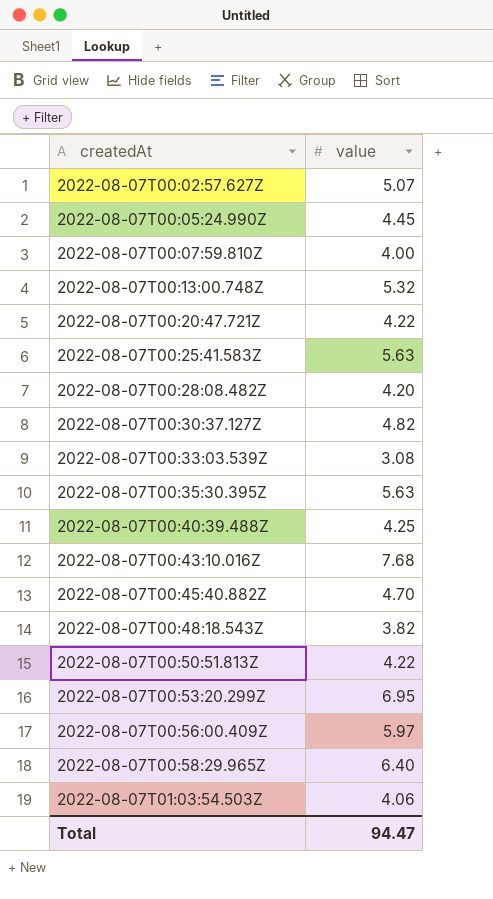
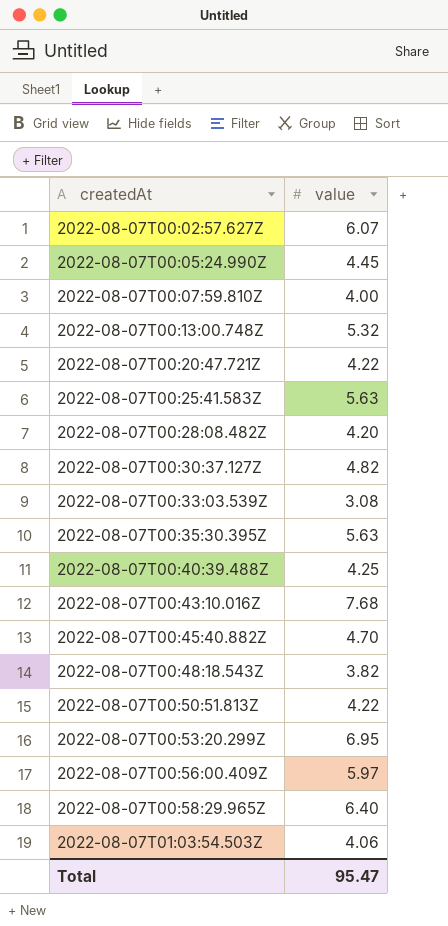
2022-08-07T00:02:57.627Z | value: 5.07 -> 6.07
Total | value: 94.47 -> 95.47

